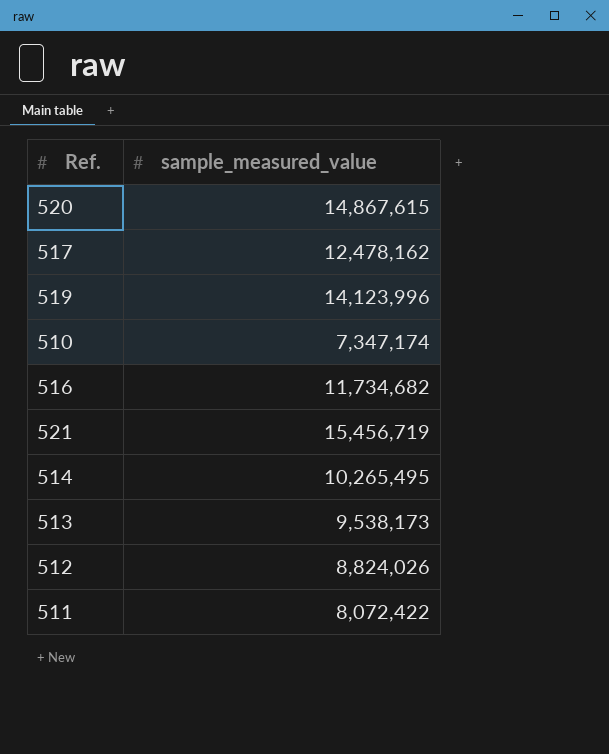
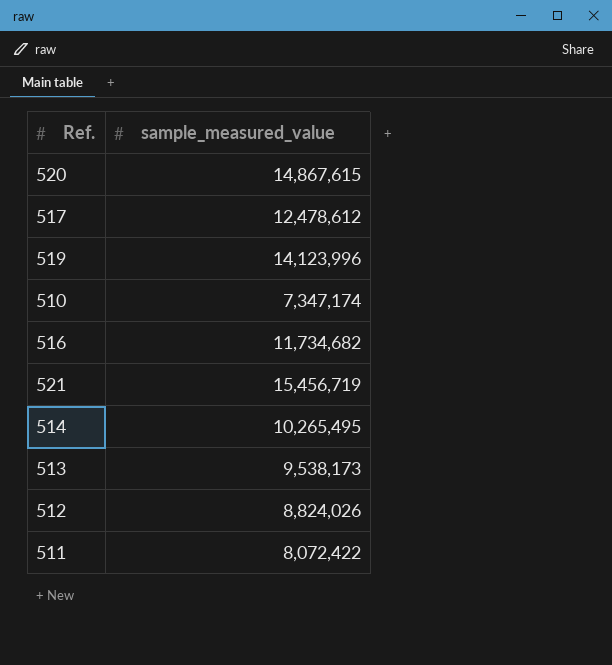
517 | sample_measured_value: 12,478,162 -> 12,478,612

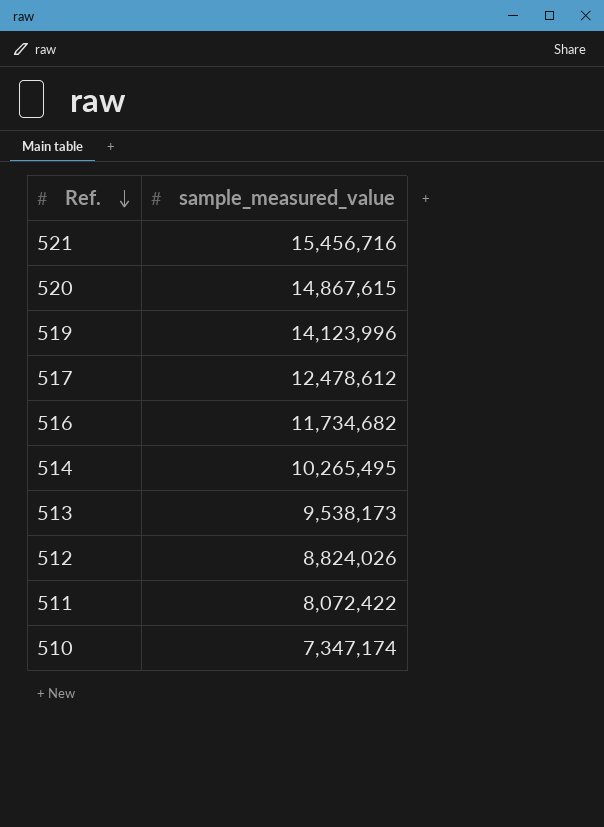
row order: none -> Ref. descending
521 | sample_measured_value: 15,456,719 -> 15,456,716

